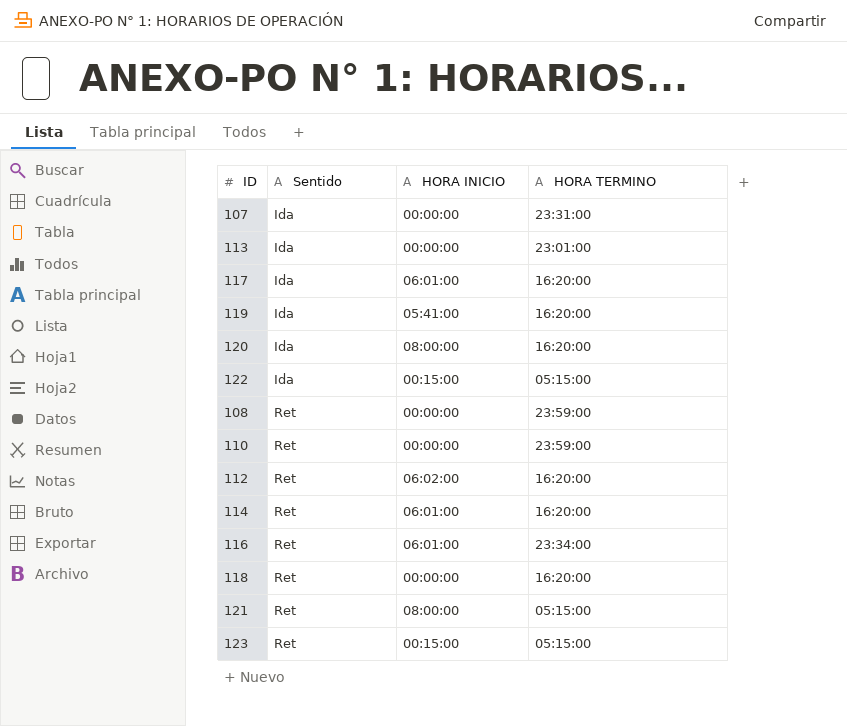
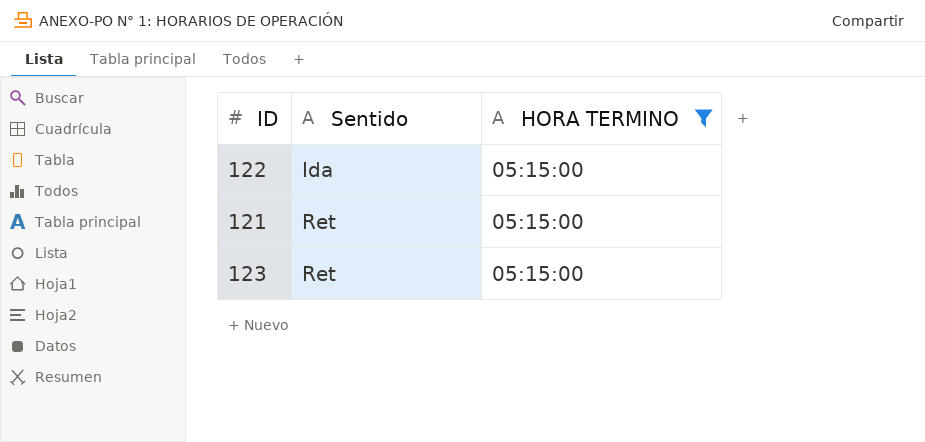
filter: none -> HORA TERMINO = 05:15:00
column HORA INICIO | position: 3 -> none

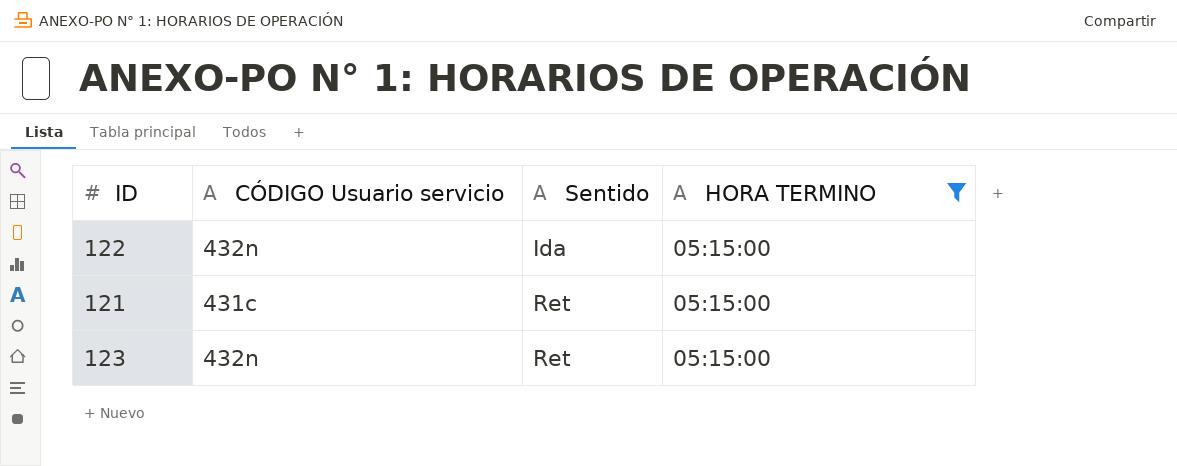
column CÓDIGO Usuario servicio | position: none -> 2

